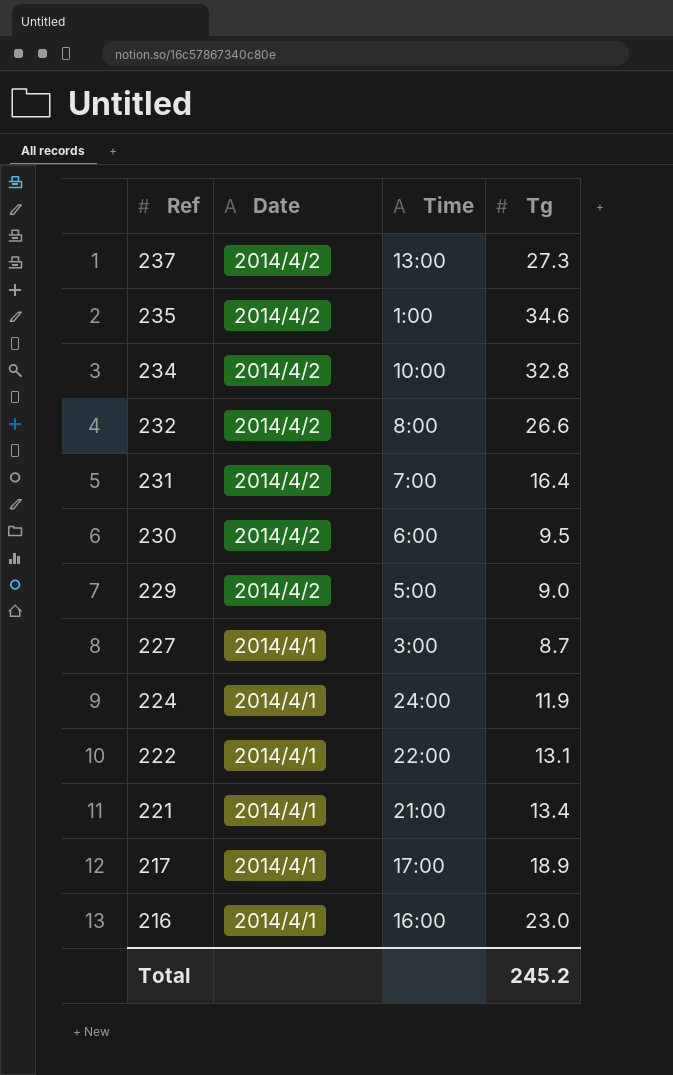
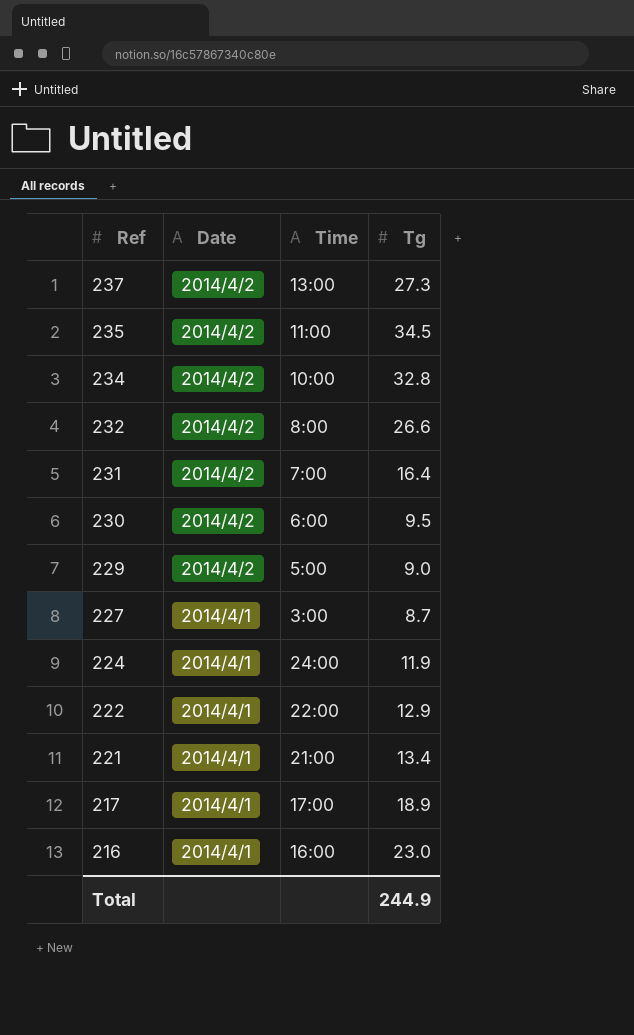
235 | Time: 1:00 -> 11:00
235 | Tg: 34.6 -> 34.5
222 | Tg: 13.1 -> 12.9
Total | Tg: 245.2 -> 244.9

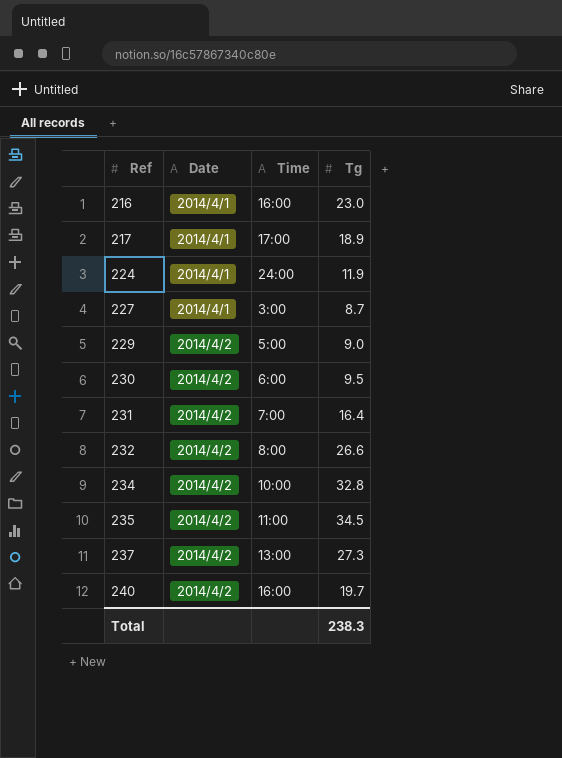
row order: Ref descending -> Ref ascending
row 222: 2014/4/1 | 22:00 | 12.9 -> none
row 221: 2014/4/1 | 21:00 | 13.4 -> none
row 240: none -> 2014/4/2 | 16:00 | 19.7
Total | Tg: 244.9 -> 238.3

